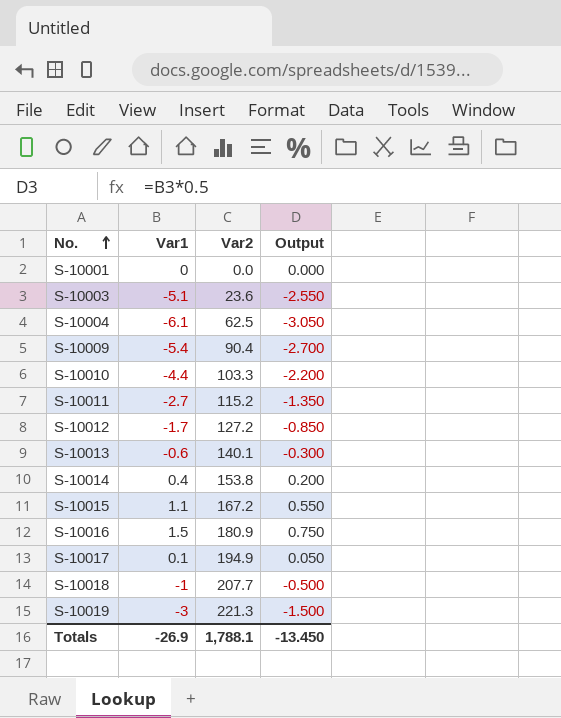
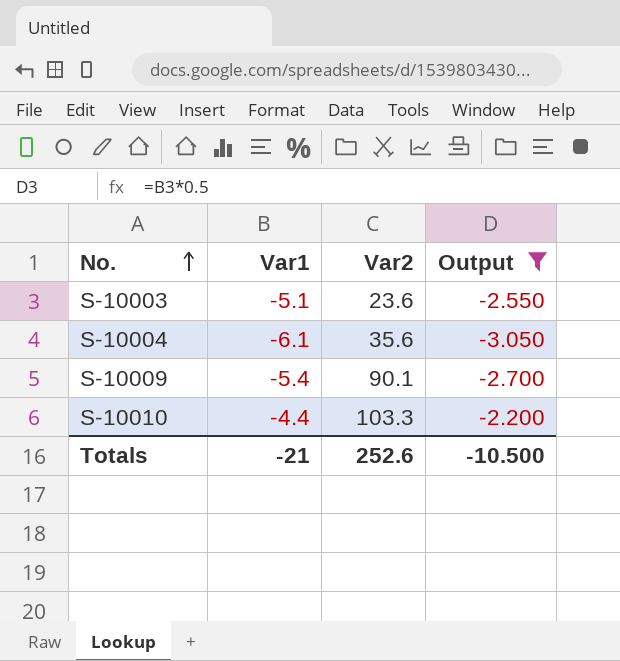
filter: none -> Output <= -2.200
S-10004 | Var2: 62.5 -> 35.6
S-10009 | Var2: 90.4 -> 90.1
Totals | Var1: -26.9 -> -21
Totals | Var2: 1,788.1 -> 252.6
Totals | Output: -13.450 -> -10.500

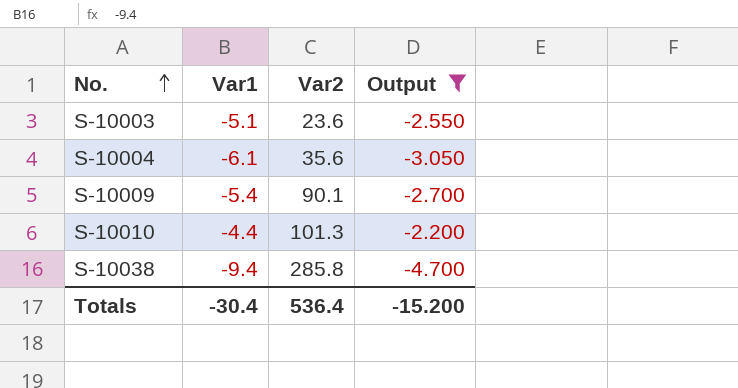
S-10010 | Var2: 103.3 -> 101.3
row S-10038: none -> -9.4 | 285.8 | -4.700
Totals | Var1: -21 -> -30.4
Totals | Var2: 252.6 -> 536.4
Totals | Output: -10.500 -> -15.200

